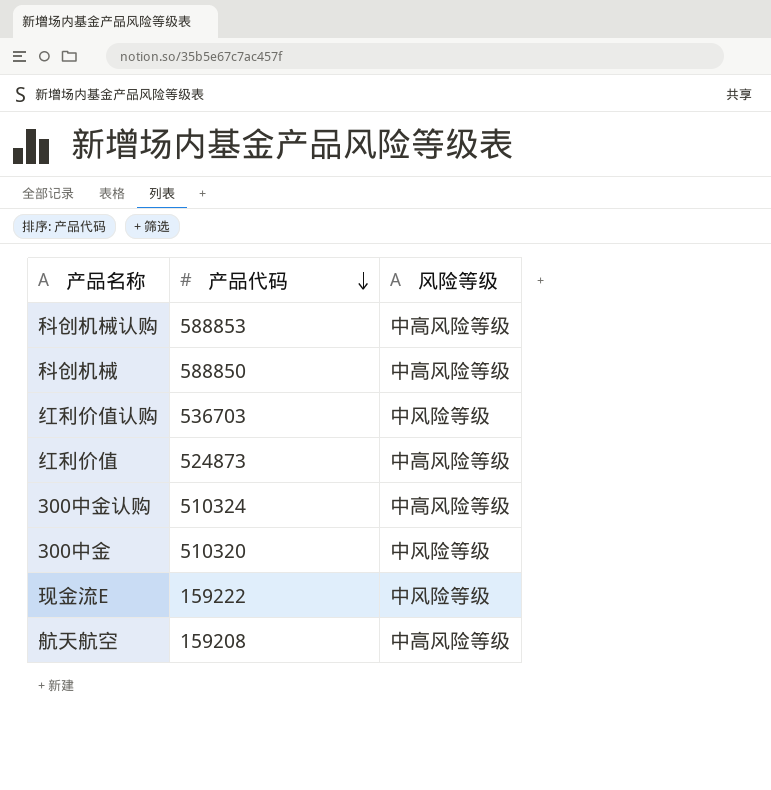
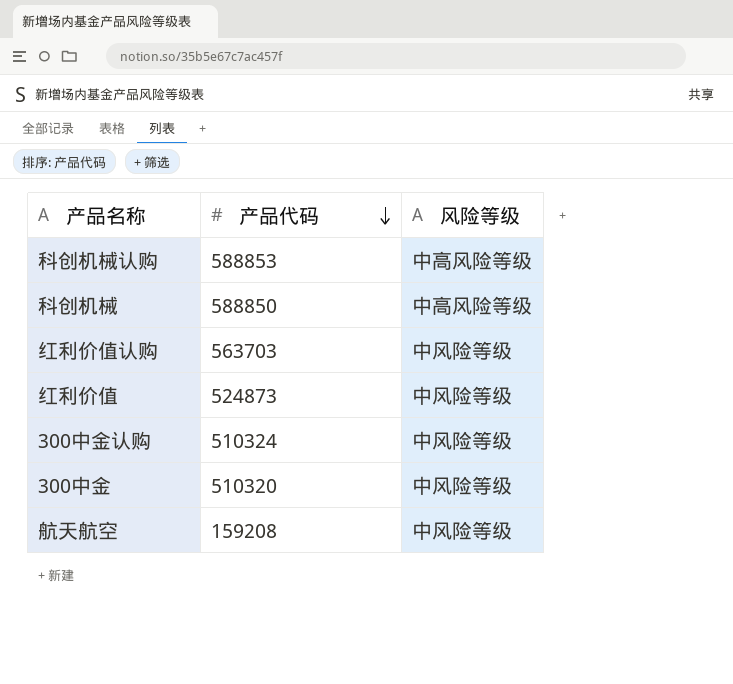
row 现金流E: 159222 | 中风险等级 -> none
红利价值认购 | 产品代码: 536703 -> 563703
红利价值 | 风险等级: 中高风险等级 -> 中风险等级
300中金认购 | 风险等级: 中高风险等级 -> 中风险等级
航天航空 | 风险等级: 中高风险等级 -> 中风险等级

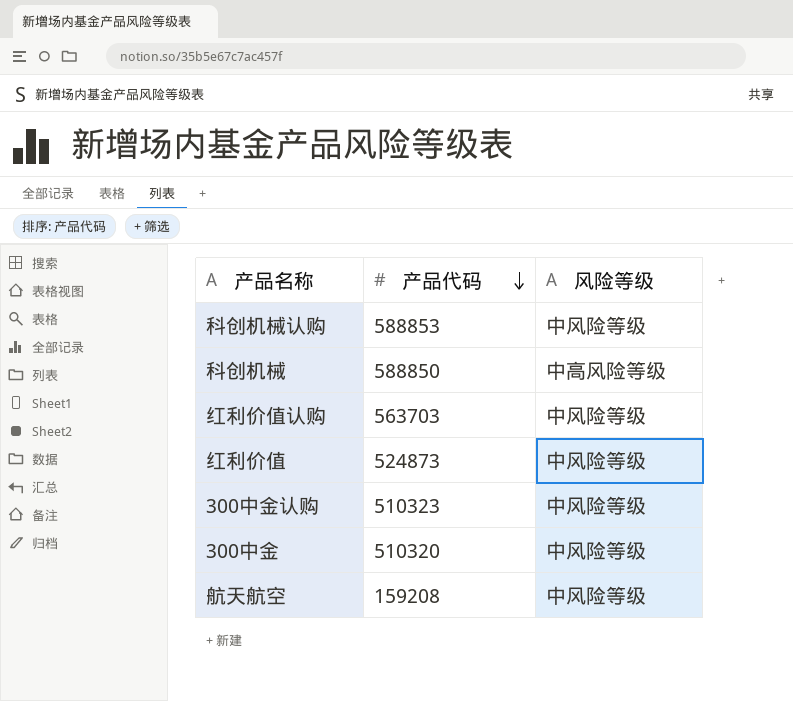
科创机械认购 | 风险等级: 中高风险等级 -> 中风险等级
300中金认购 | 产品代码: 510324 -> 510323

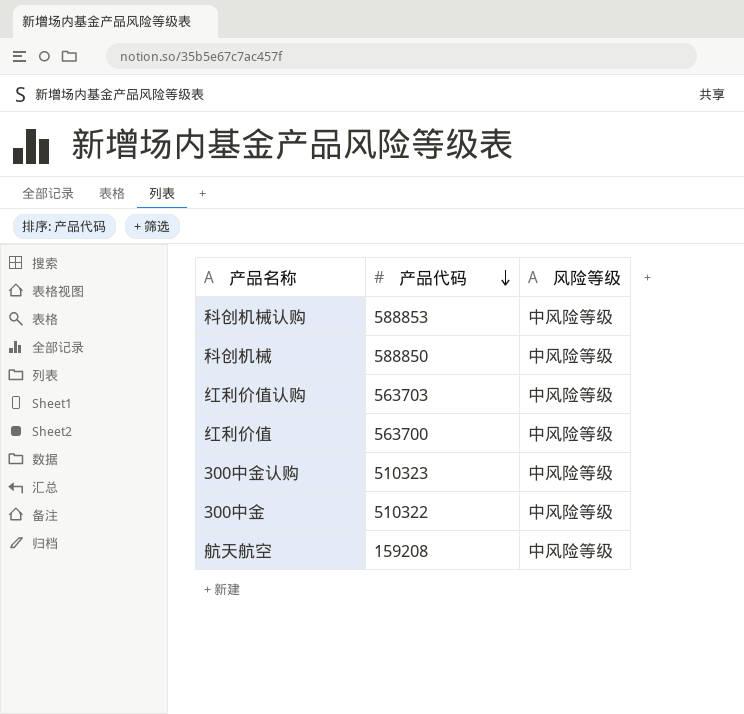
科创机械 | 风险等级: 中高风险等级 -> 中风险等级
红利价值 | 产品代码: 524873 -> 563700
300中金 | 产品代码: 510320 -> 510322

